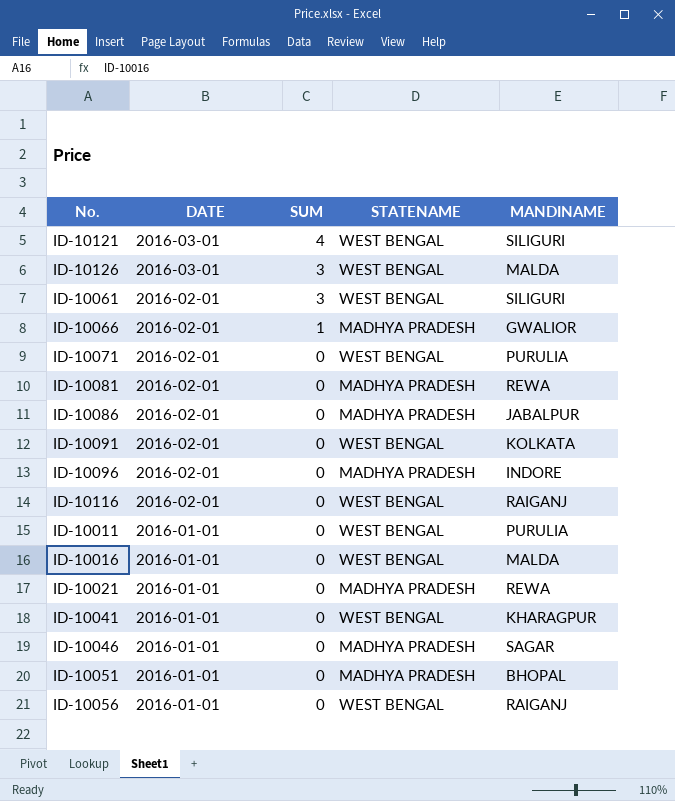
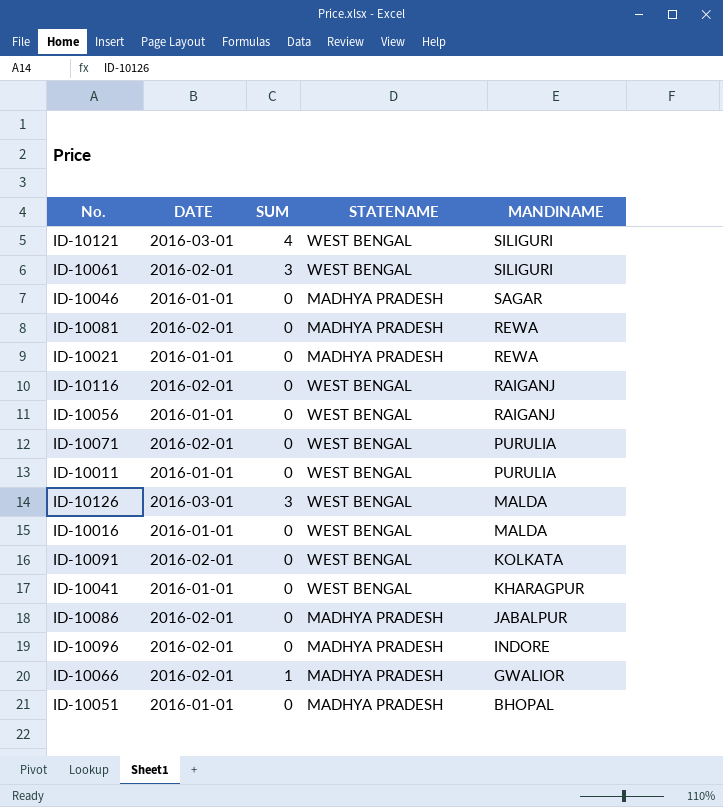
row order: DATE descending -> MANDINAME descending

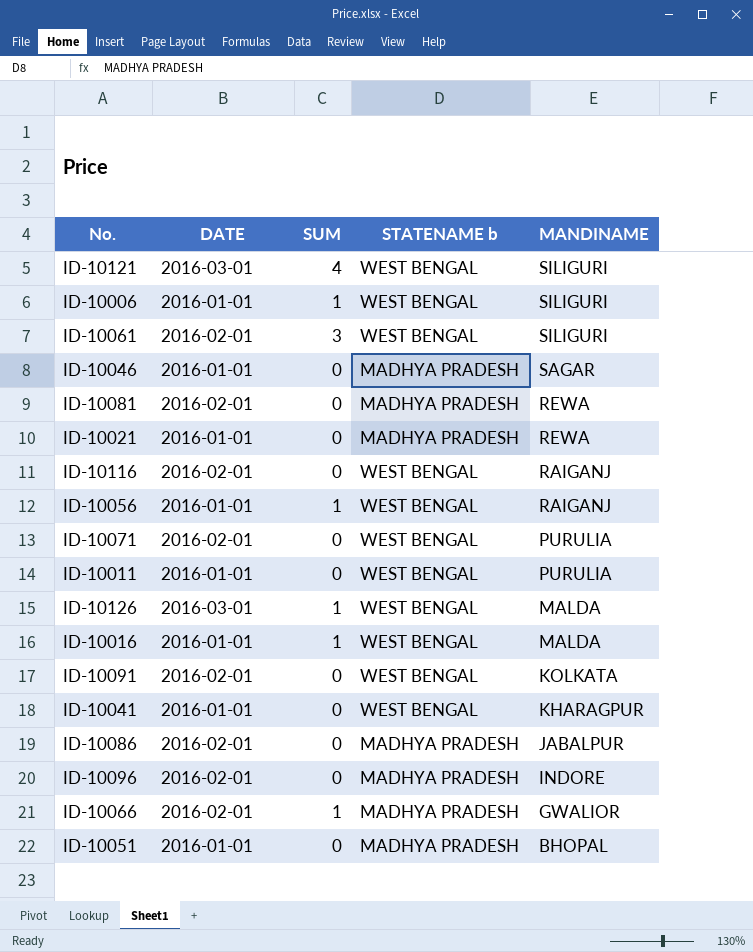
column name: STATENAME -> STATENAME b
row ID-10006: none -> 2016-01-01 | 1 | WEST BENGAL | SILIGURI
ID-10056 | SUM: 0 -> 1
ID-10126 | SUM: 3 -> 1
ID-10016 | SUM: 0 -> 1

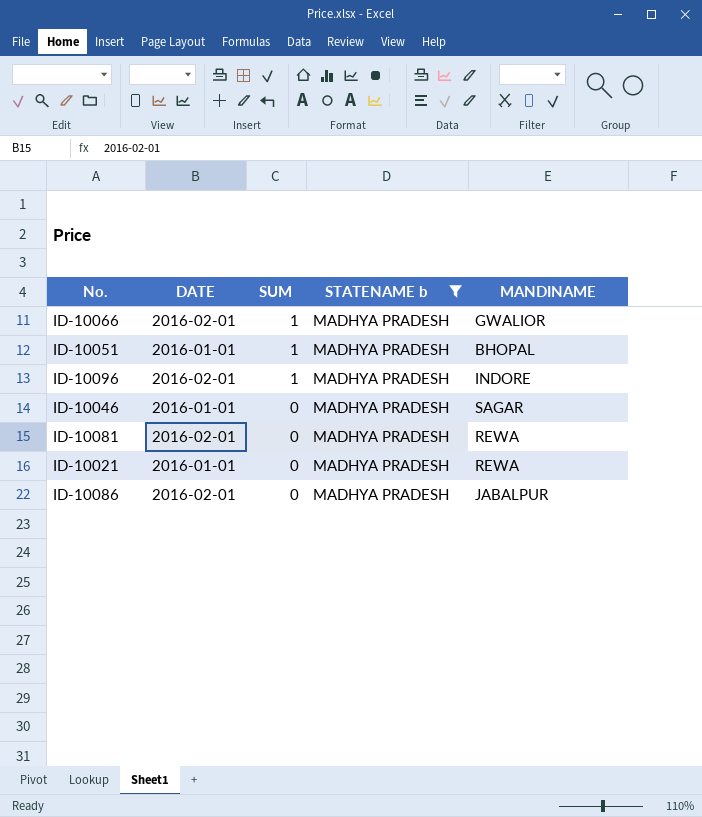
filter: none -> STATENAME b = MADHYA PRADESH
row order: MANDINAME descending -> SUM descending
ID-10051 | SUM: 0 -> 1
ID-10096 | SUM: 0 -> 1

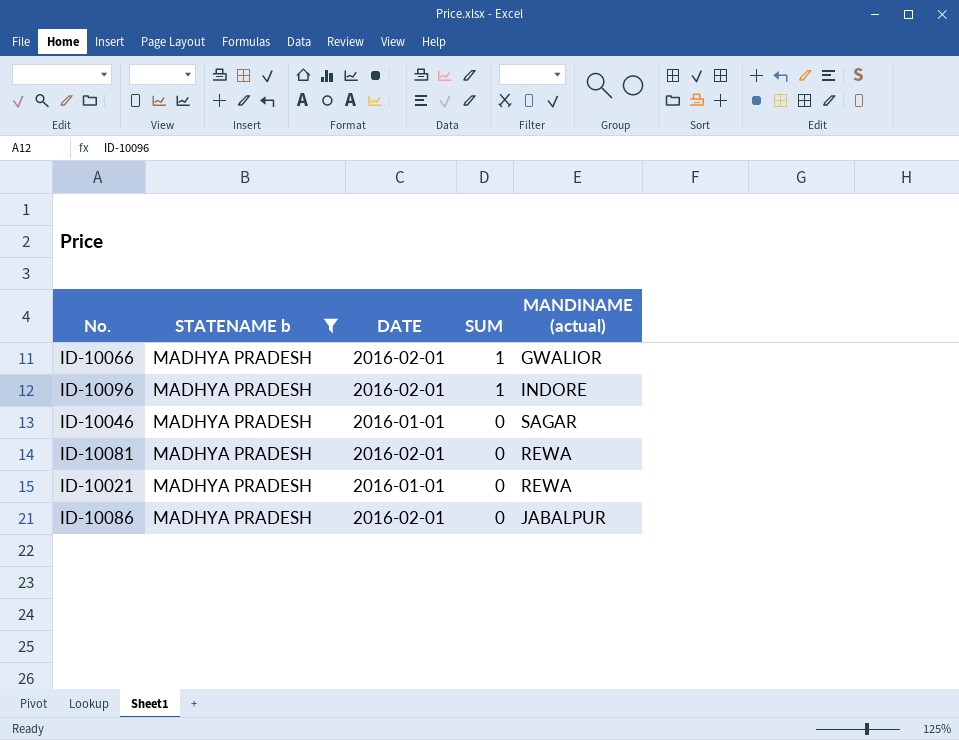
column STATENAME b | position: 4 -> 2
column name: MANDINAME -> MANDINAME (actual)
row ID-10051: 2016-01-01 | 1 | MADHYA PRADESH | BHOPAL -> none

